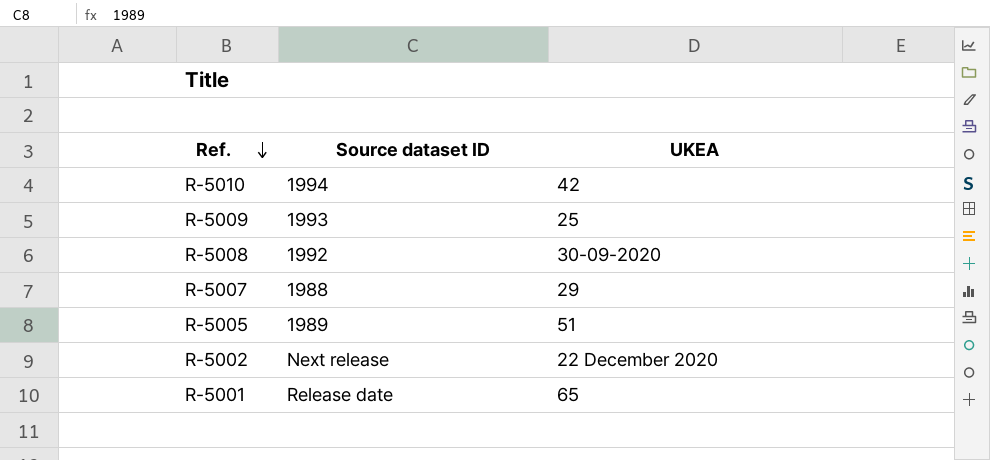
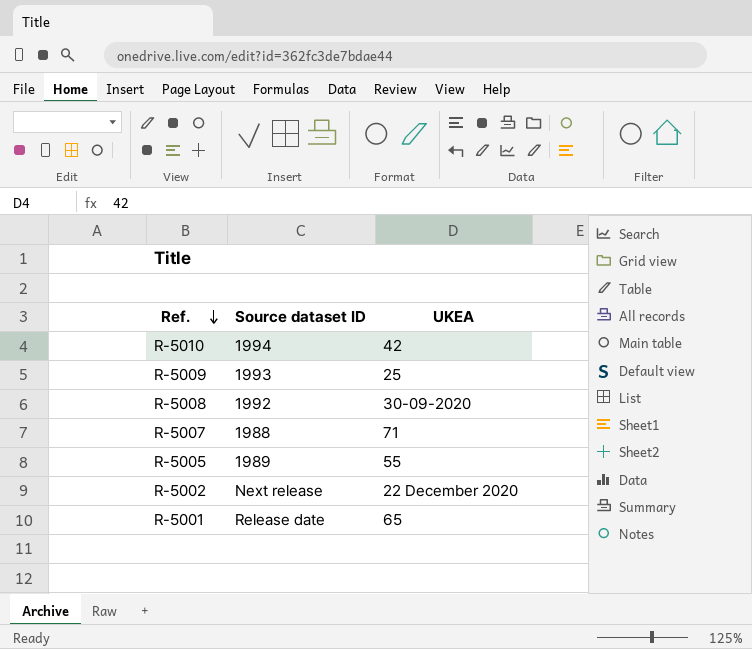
R-5007 | UKEA: 29 -> 71
R-5005 | UKEA: 51 -> 55

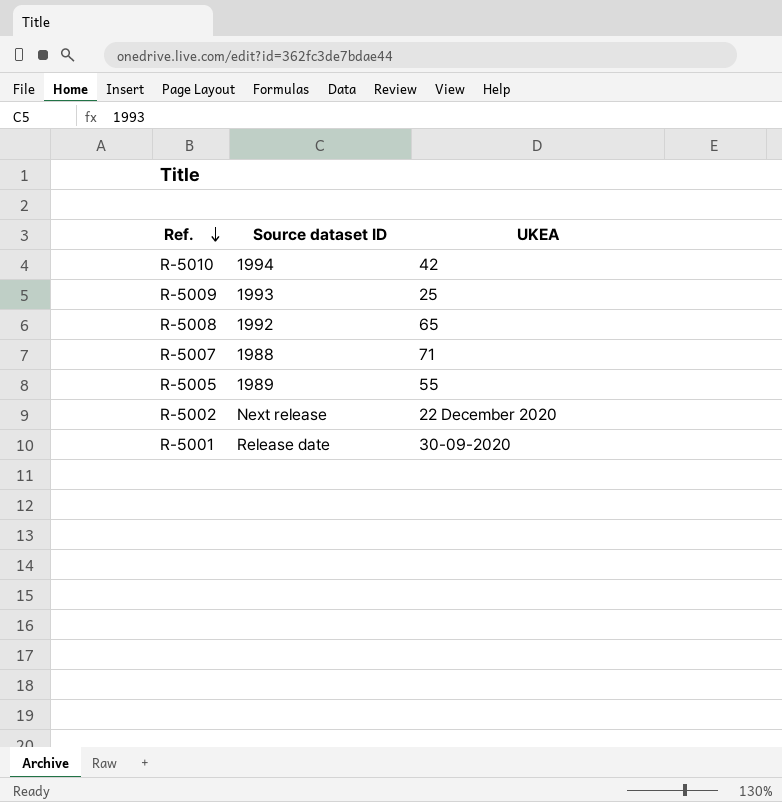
R-5008 | UKEA: 30-09-2020 -> 65
R-5001 | UKEA: 65 -> 30-09-2020

